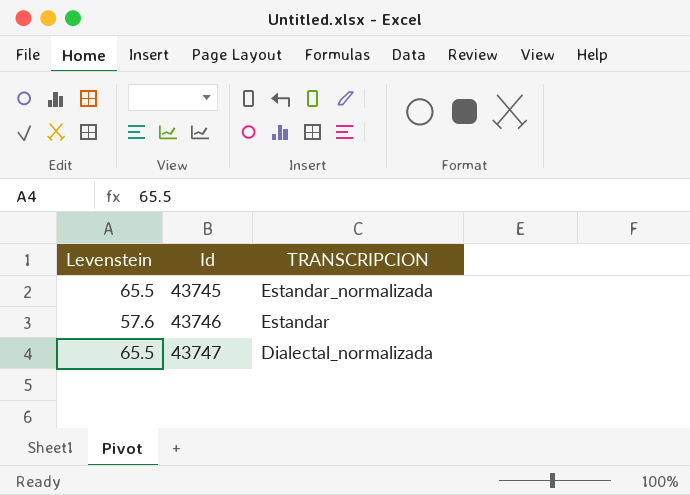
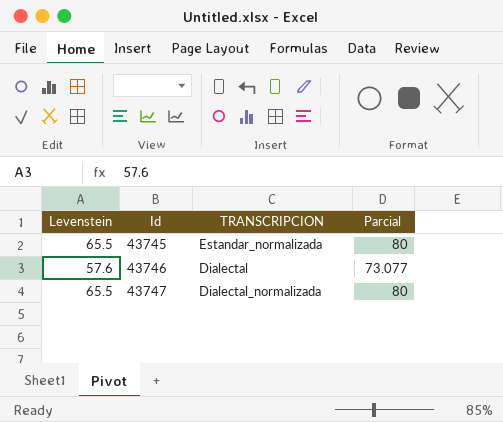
column Parcial | position: none -> 4
43746 | TRANSCRIPCION: Estandar -> Dialectal

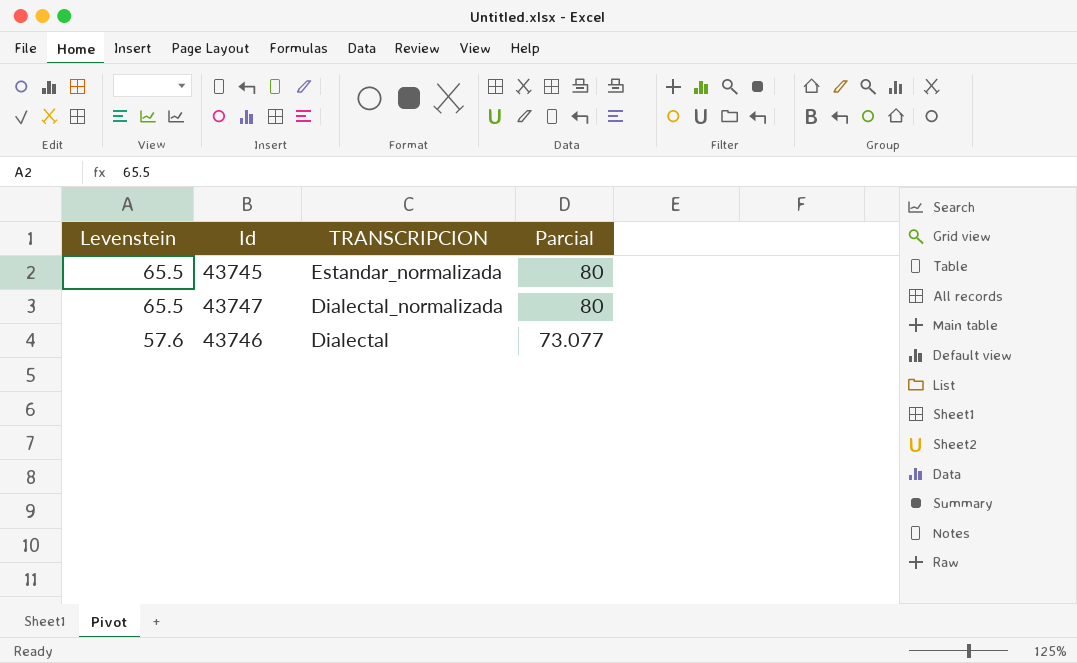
row order: Id ascending -> Levenstein descending

